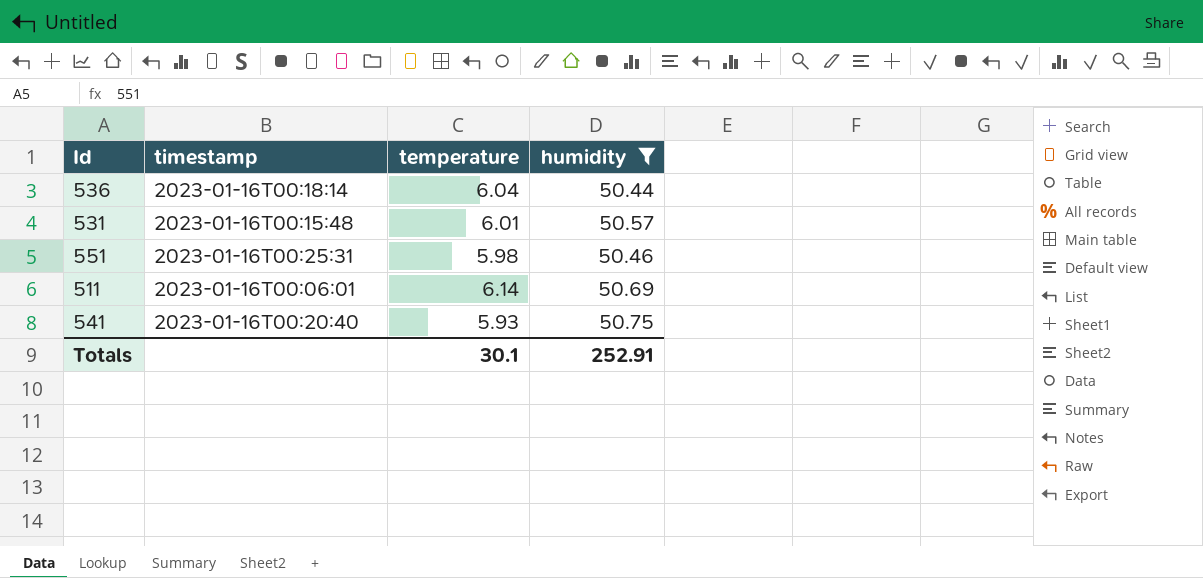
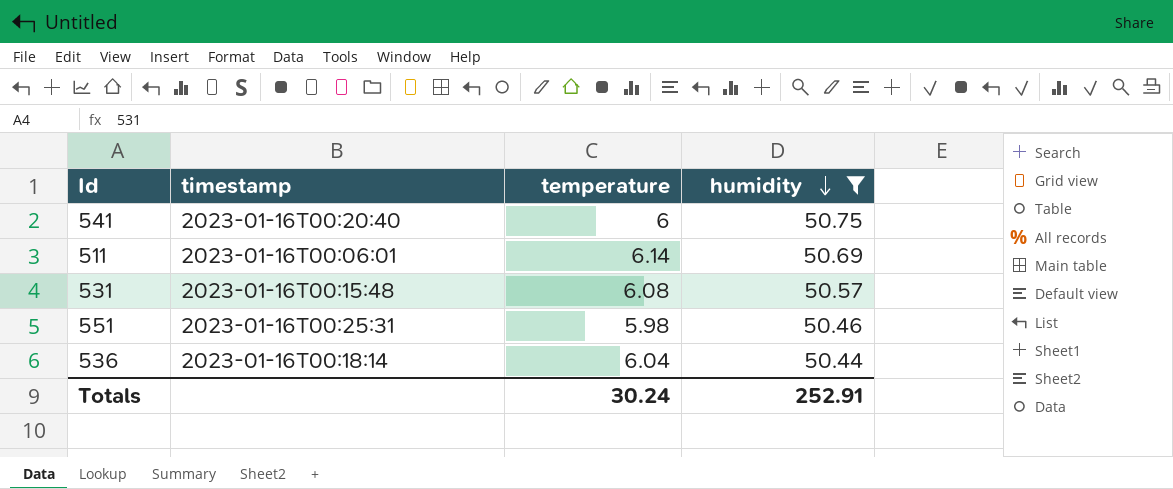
row order: none -> humidity descending
541 | temperature: 5.93 -> 6
531 | temperature: 6.01 -> 6.08
Totals | temperature: 30.1 -> 30.24

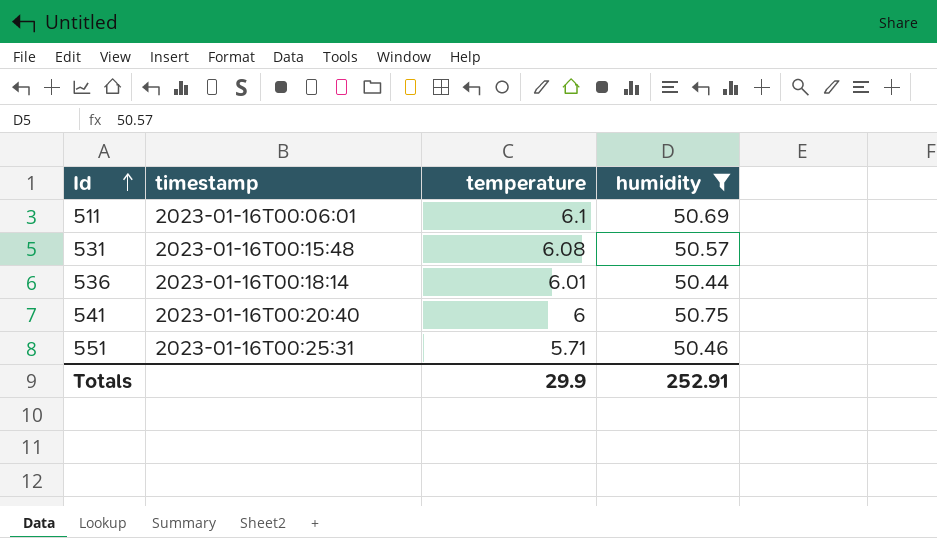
row order: humidity descending -> Id ascending
511 | temperature: 6.14 -> 6.1
536 | temperature: 6.04 -> 6.01
551 | temperature: 5.98 -> 5.71
Totals | temperature: 30.24 -> 29.9

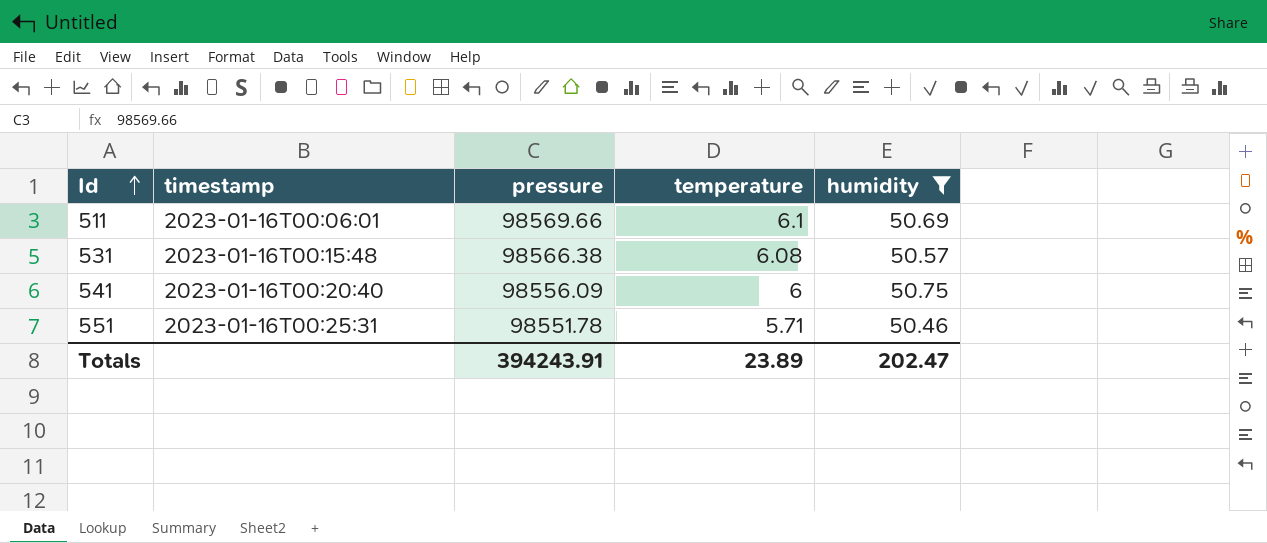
column pressure | position: none -> 3
row 536: 2023-01-16T00:18:14 | 6.01 | 50.44 -> none
Totals | temperature: 29.9 -> 23.89
Totals | humidity: 252.91 -> 202.47

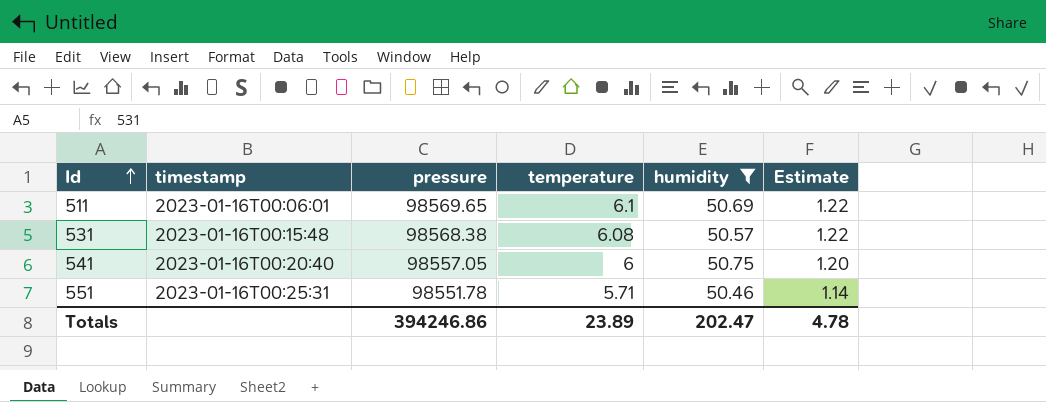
column Estimate | formula: none -> [temperature] * 0.2
511 | pressure: 98569.66 -> 98569.65
531 | pressure: 98566.38 -> 98568.38
541 | pressure: 98556.09 -> 98557.05
Totals | pressure: 394243.91 -> 394246.86

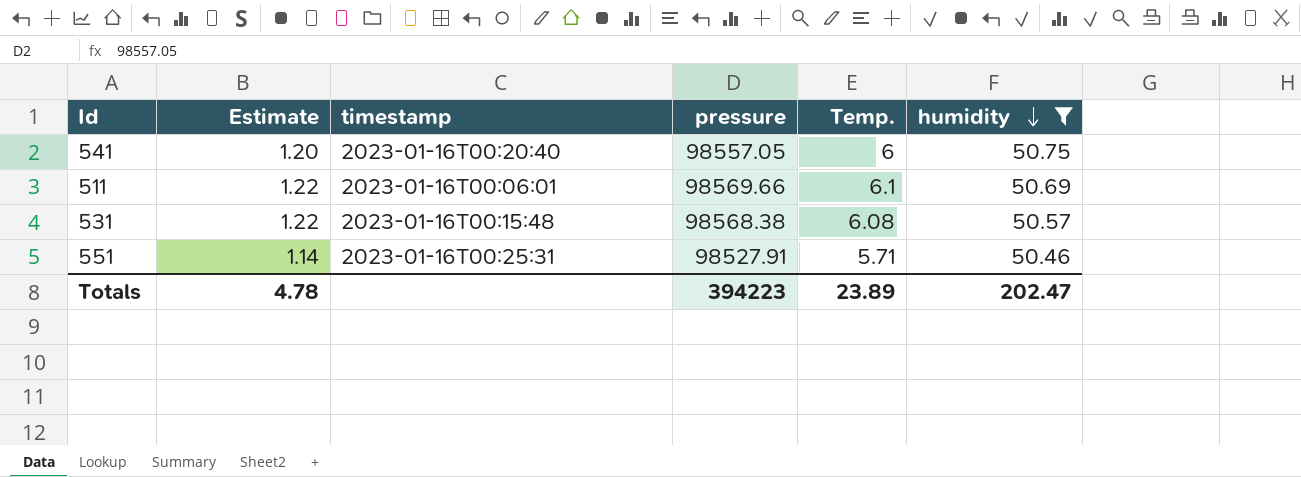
row order: Id ascending -> humidity descending
column Estimate | position: 6 -> 2
column name: temperature -> Temp.
511 | pressure: 98569.65 -> 98569.66
551 | pressure: 98551.78 -> 98527.91
Totals | pressure: 394246.86 -> 394223

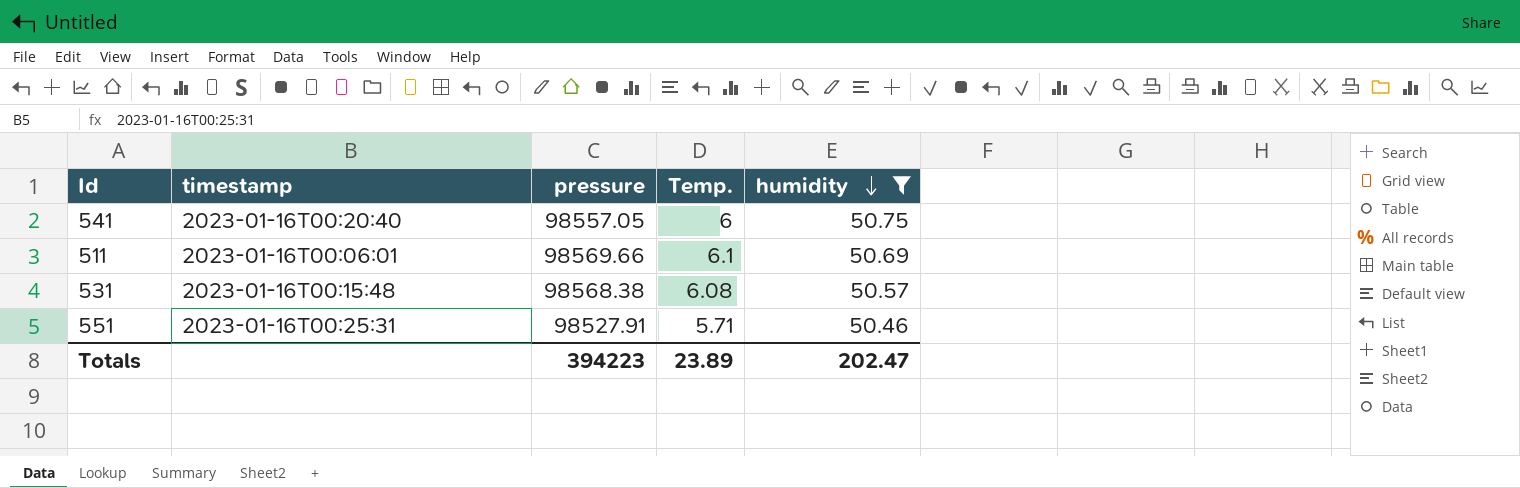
column Estimate | formula: [Temp.] * 0.2 -> none

